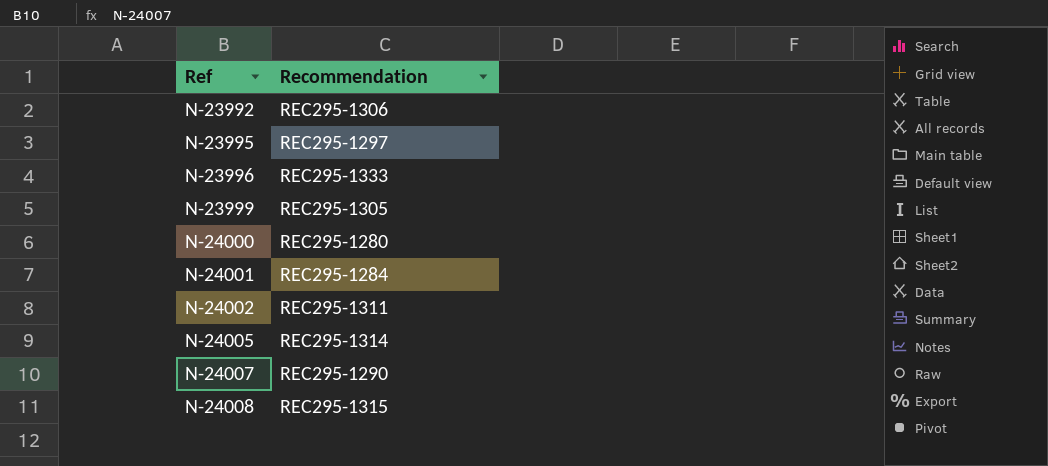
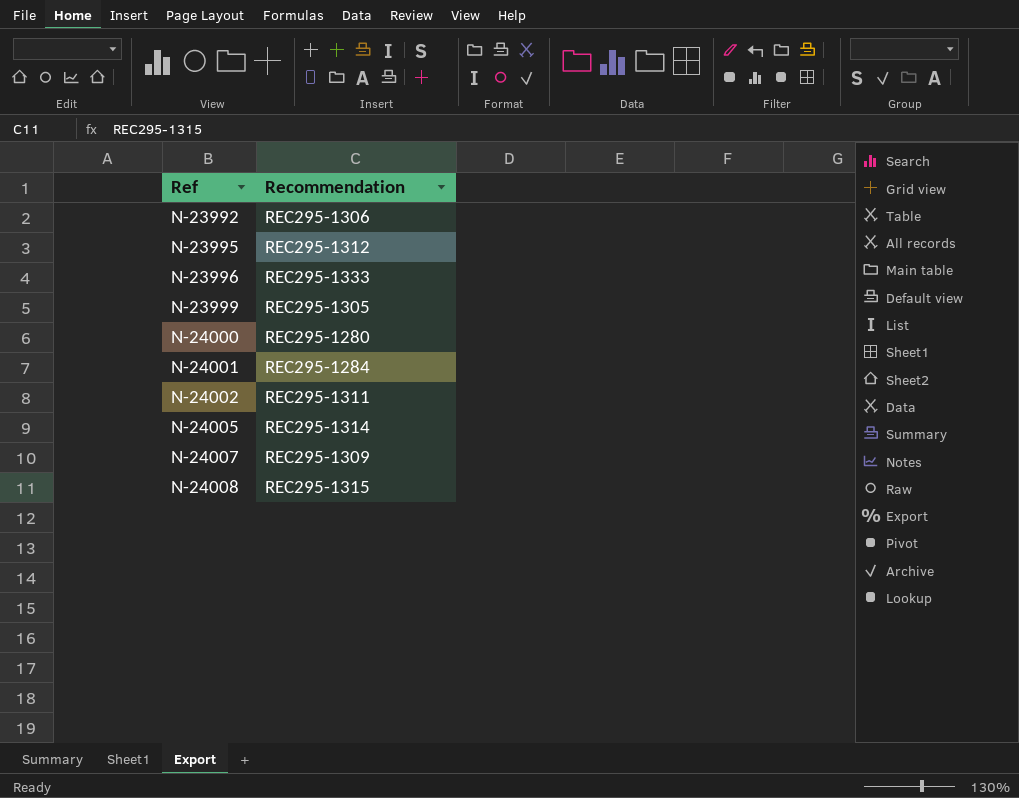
N-23995 | Recommendation: REC295-1297 -> REC295-1312
N-24007 | Recommendation: REC295-1290 -> REC295-1309

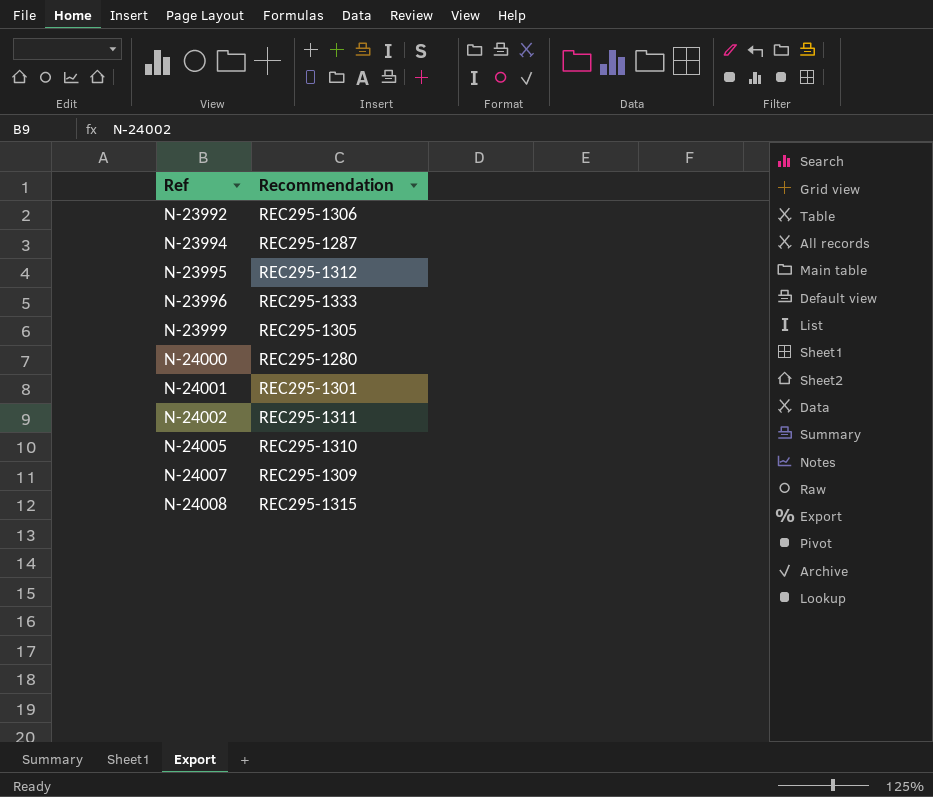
row N-23994: none -> REC295-1287
N-24001 | Recommendation: REC295-1284 -> REC295-1301
N-24005 | Recommendation: REC295-1314 -> REC295-1310

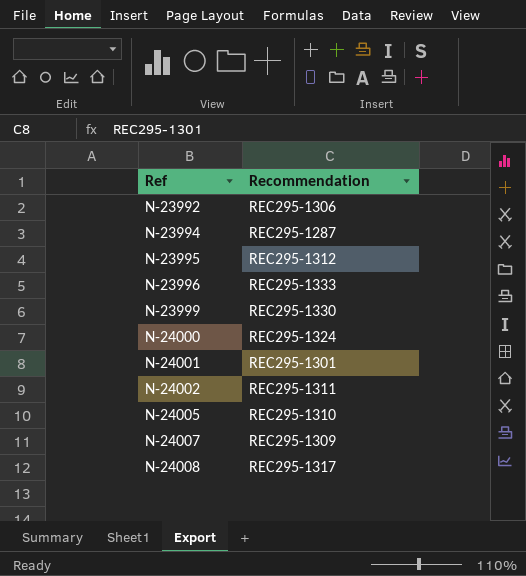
N-23999 | Recommendation: REC295-1305 -> REC295-1330
N-24000 | Recommendation: REC295-1280 -> REC295-1324
N-24008 | Recommendation: REC295-1315 -> REC295-1317

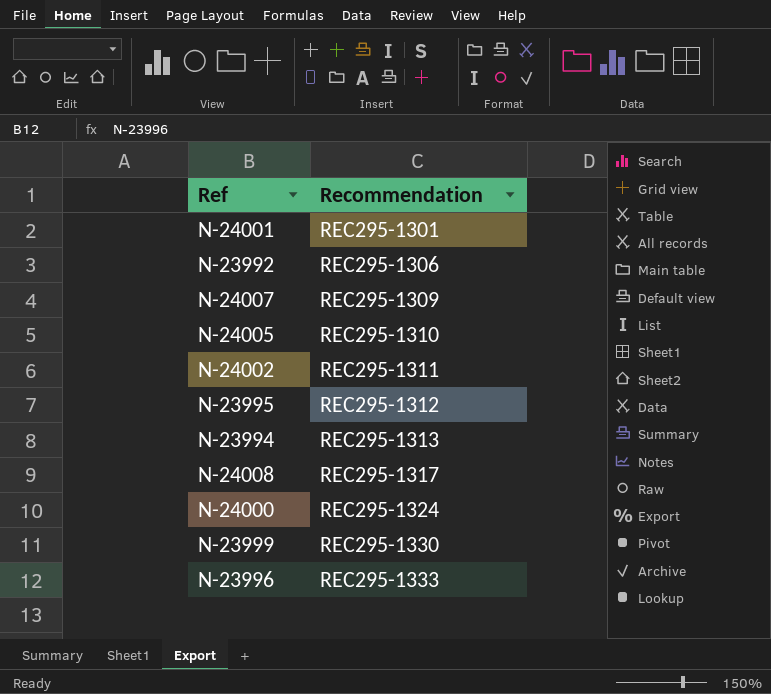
row order: Ref ascending -> Recommendation ascending
N-23994 | Recommendation: REC295-1287 -> REC295-1313

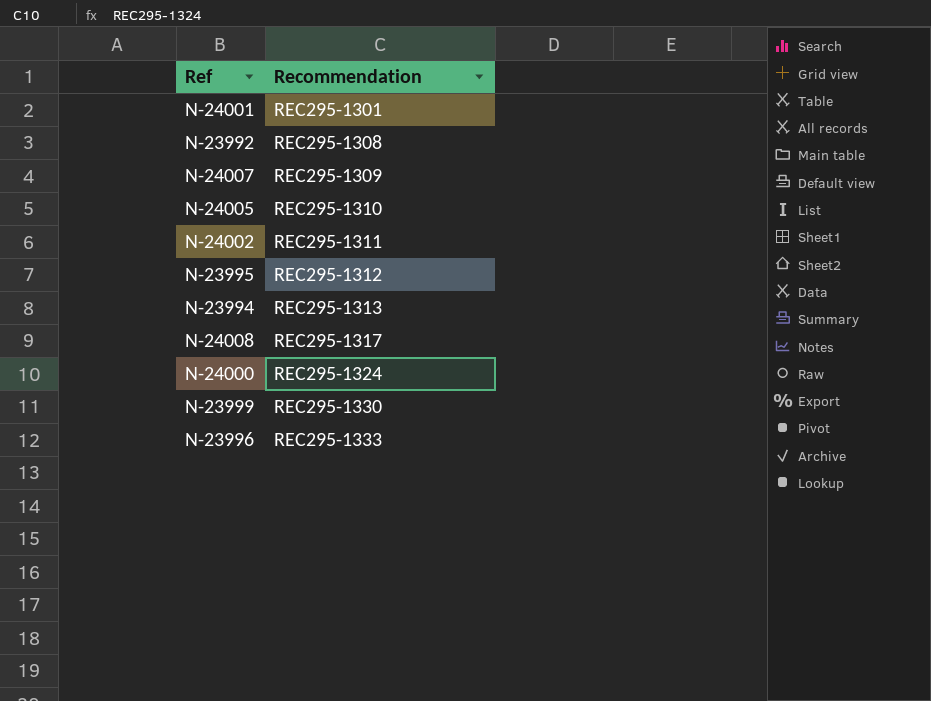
N-23992 | Recommendation: REC295-1306 -> REC295-1308

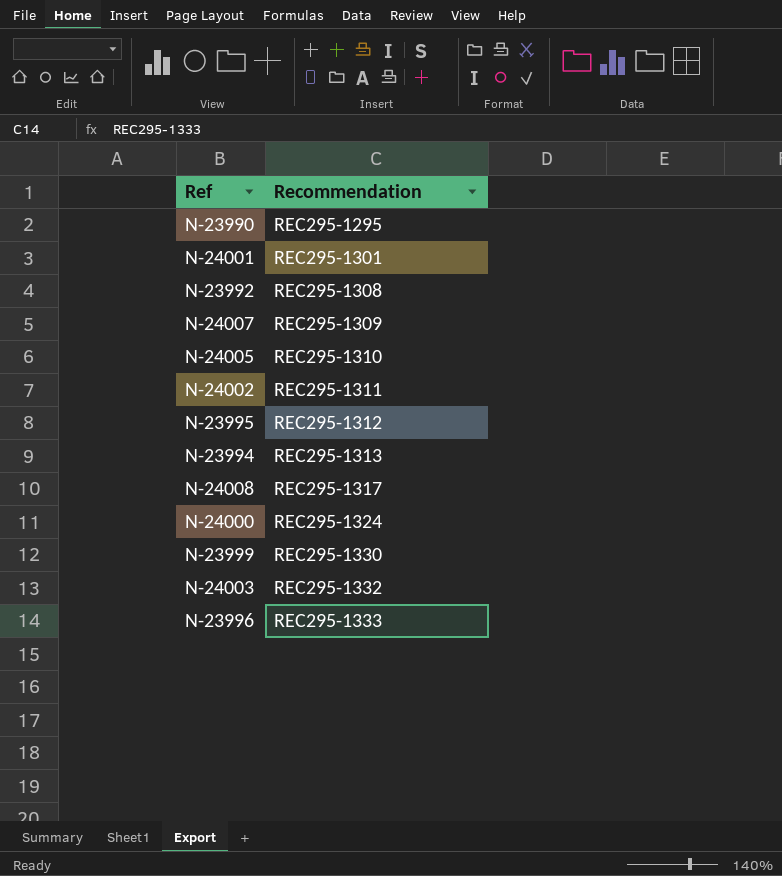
row N-23990: none -> REC295-1295
row N-24003: none -> REC295-1332

